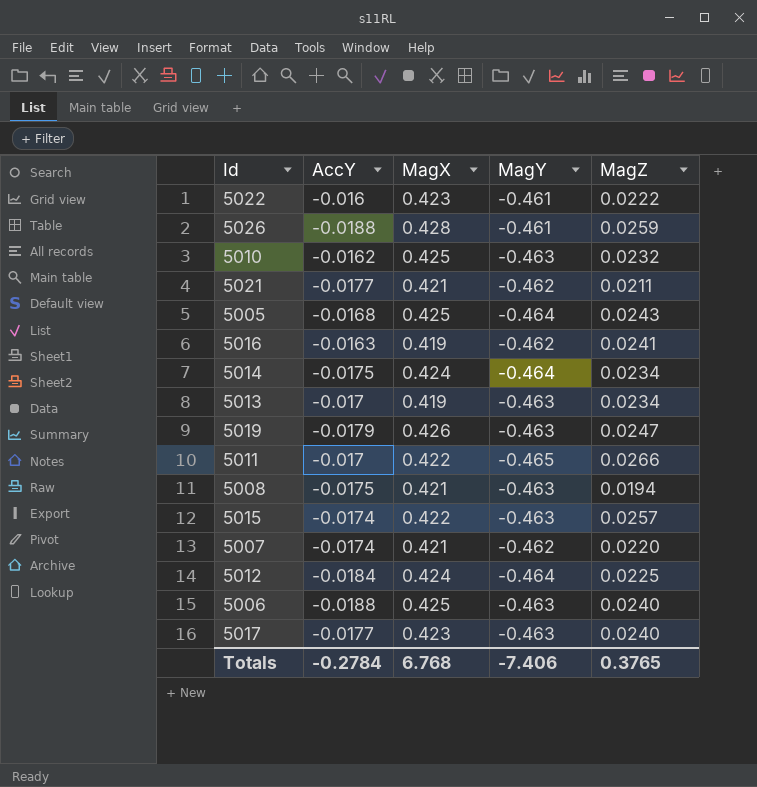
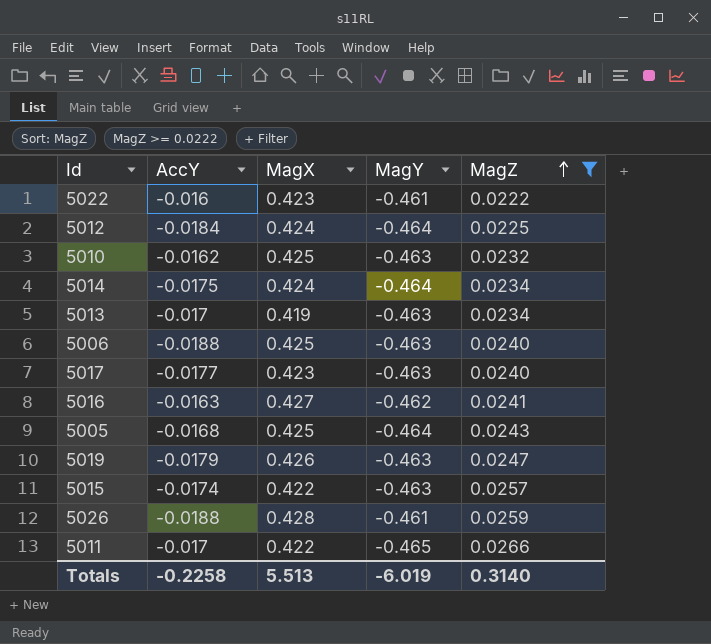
filter: none -> MagZ >= 0.0222
row order: none -> MagZ ascending
5016 | MagX: 0.419 -> 0.427
Totals | AccY: -0.2784 -> -0.2258
Totals | MagX: 6.768 -> 5.513
Totals | MagY: -7.406 -> -6.019
Totals | MagZ: 0.3765 -> 0.3140

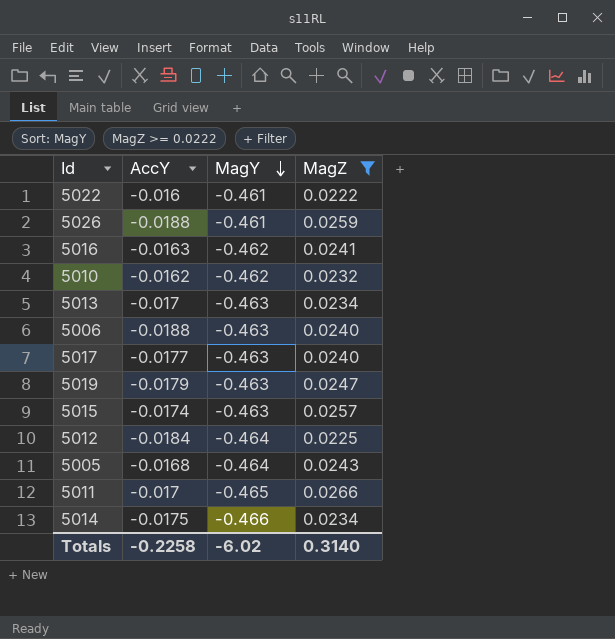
row order: MagZ ascending -> MagY descending
column MagX | position: 3 -> none
5010 | MagY: -0.463 -> -0.462
5014 | MagY: -0.464 -> -0.466
Totals | MagY: -6.019 -> -6.02

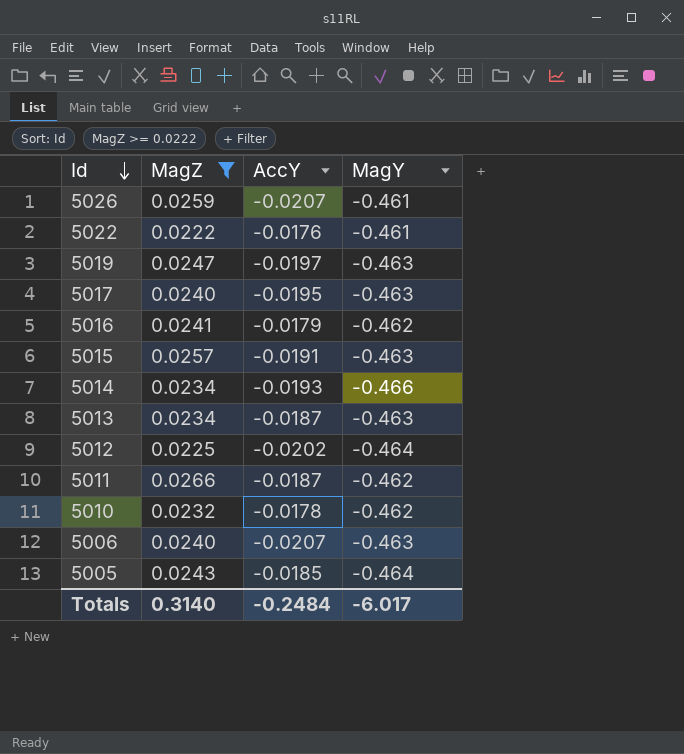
row order: MagY descending -> Id descending
column MagZ | position: 4 -> 2
5026 | AccY: -0.0188 -> -0.0207
5022 | AccY: -0.016 -> -0.0176
5019 | AccY: -0.0179 -> -0.0197
5017 | AccY: -0.0177 -> -0.0195
5016 | AccY: -0.0163 -> -0.0179
5015 | AccY: -0.0174 -> -0.0191
5014 | AccY: -0.0175 -> -0.0193
5013 | AccY: -0.017 -> -0.0187
5012 | AccY: -0.0184 -> -0.0202
5011 | AccY: -0.017 -> -0.0187
5011 | MagY: -0.465 -> -0.462
5010 | AccY: -0.0162 -> -0.0178
5006 | AccY: -0.0188 -> -0.0207
5005 | AccY: -0.0168 -> -0.0185
Totals | AccY: -0.2258 -> -0.2484
Totals | MagY: -6.02 -> -6.017

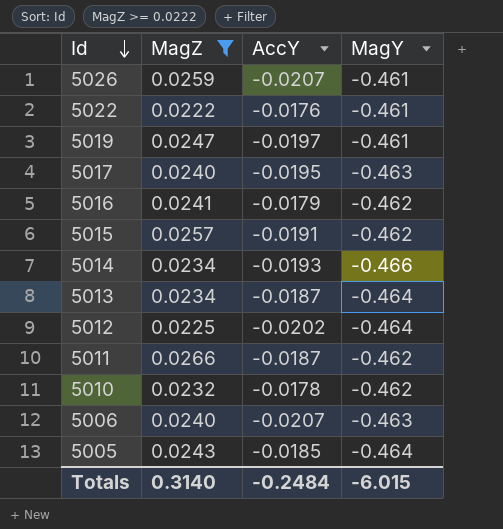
5019 | MagY: -0.463 -> -0.461
5015 | MagY: -0.463 -> -0.462
5013 | MagY: -0.463 -> -0.464
Totals | MagY: -6.017 -> -6.015

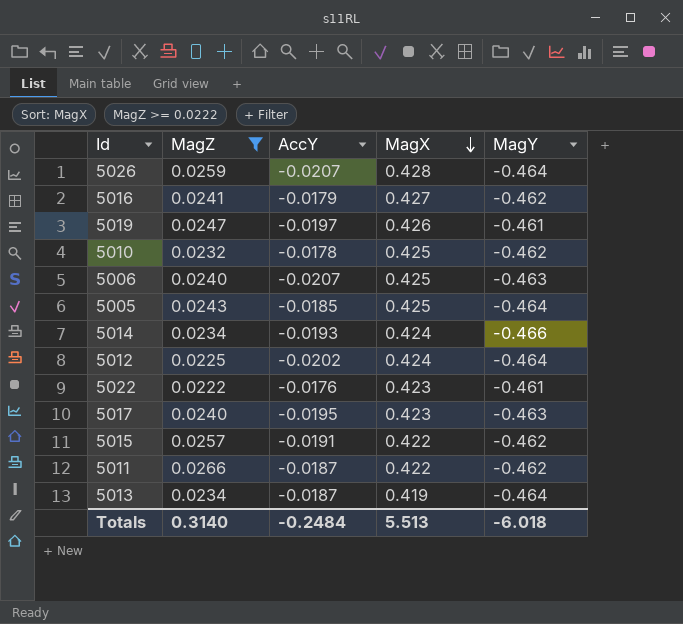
row order: Id descending -> MagX descending
column MagX | position: none -> 4
5026 | MagY: -0.461 -> -0.464
Totals | MagY: -6.015 -> -6.018

